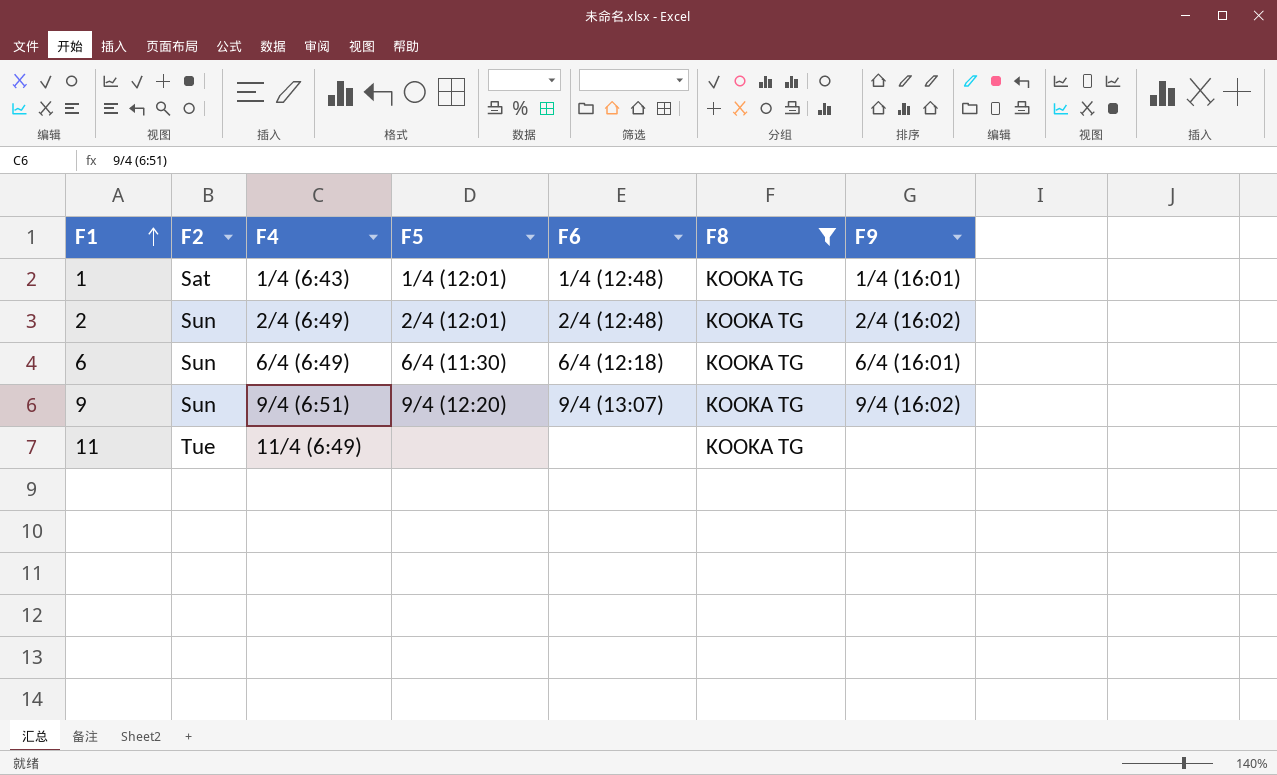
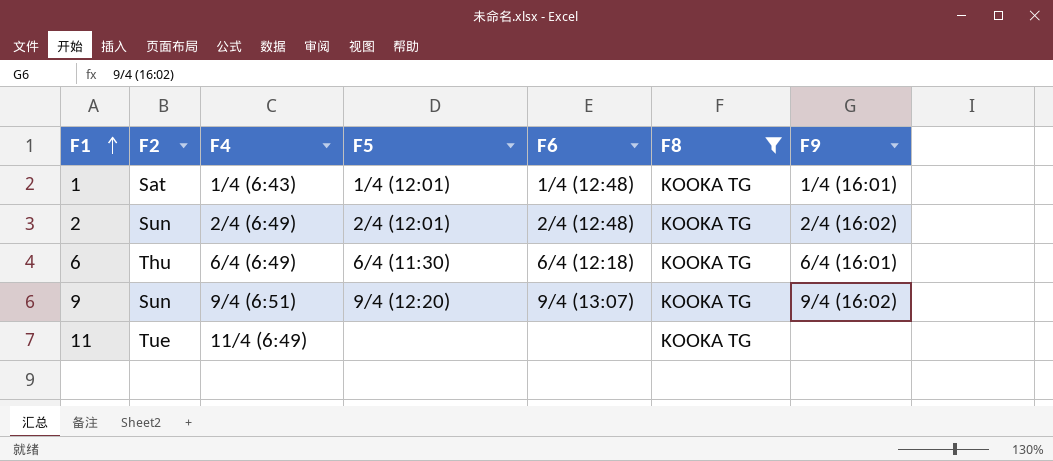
6 | F2: Sun -> Thu

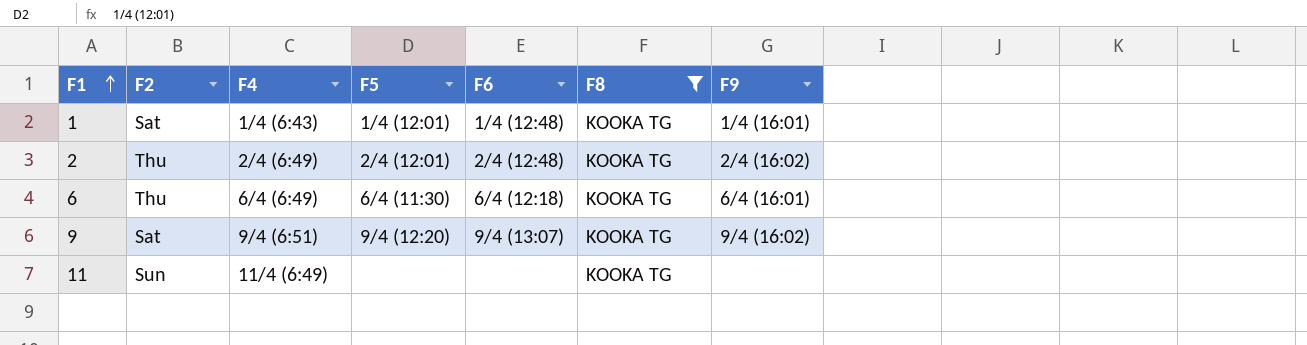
2 | F2: Sun -> Thu
9 | F2: Sun -> Sat
11 | F2: Tue -> Sun

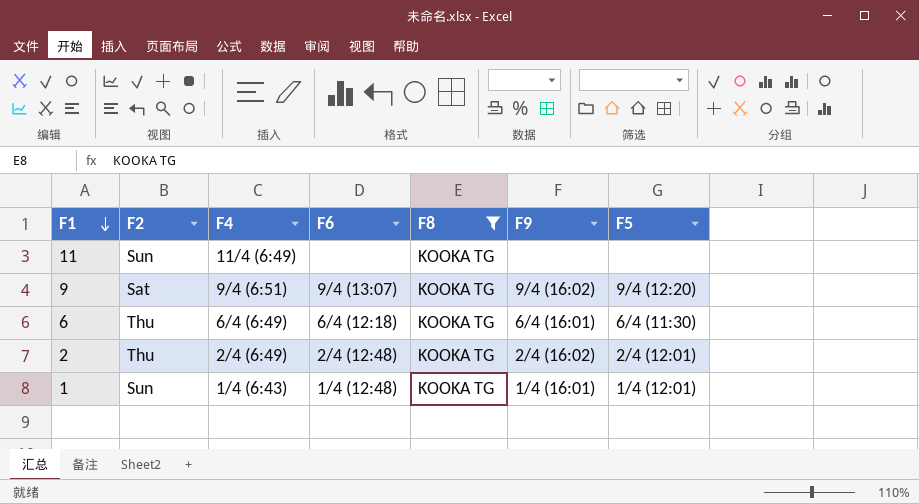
row order: F1 ascending -> F1 descending
column F5 | position: 4 -> 7
1 | F2: Sat -> Sun

